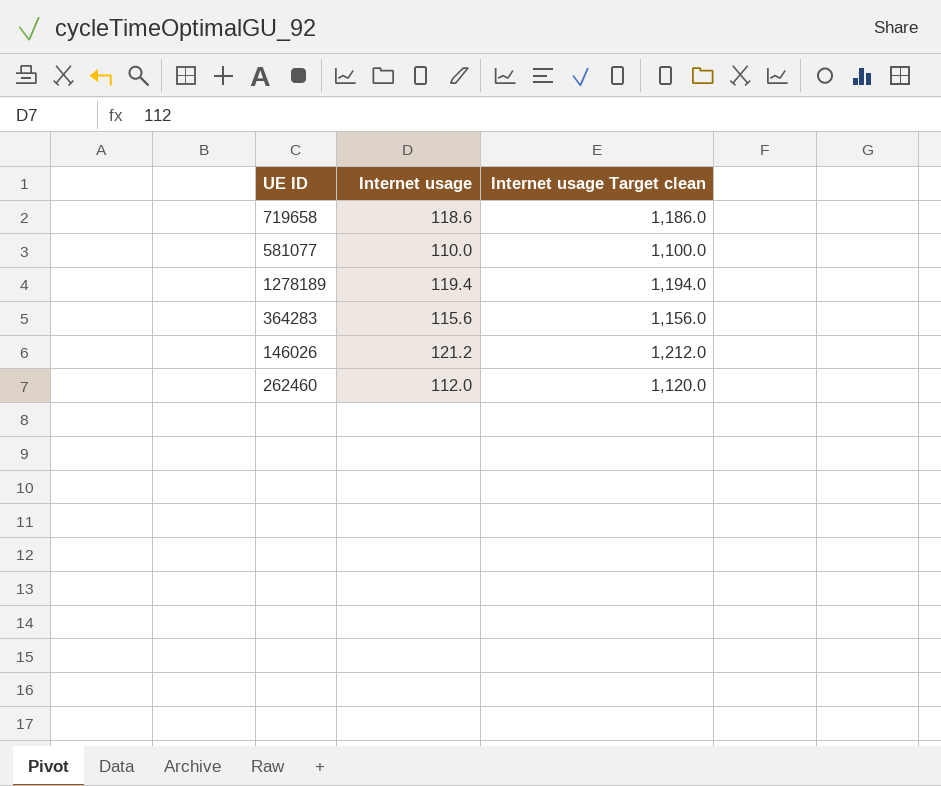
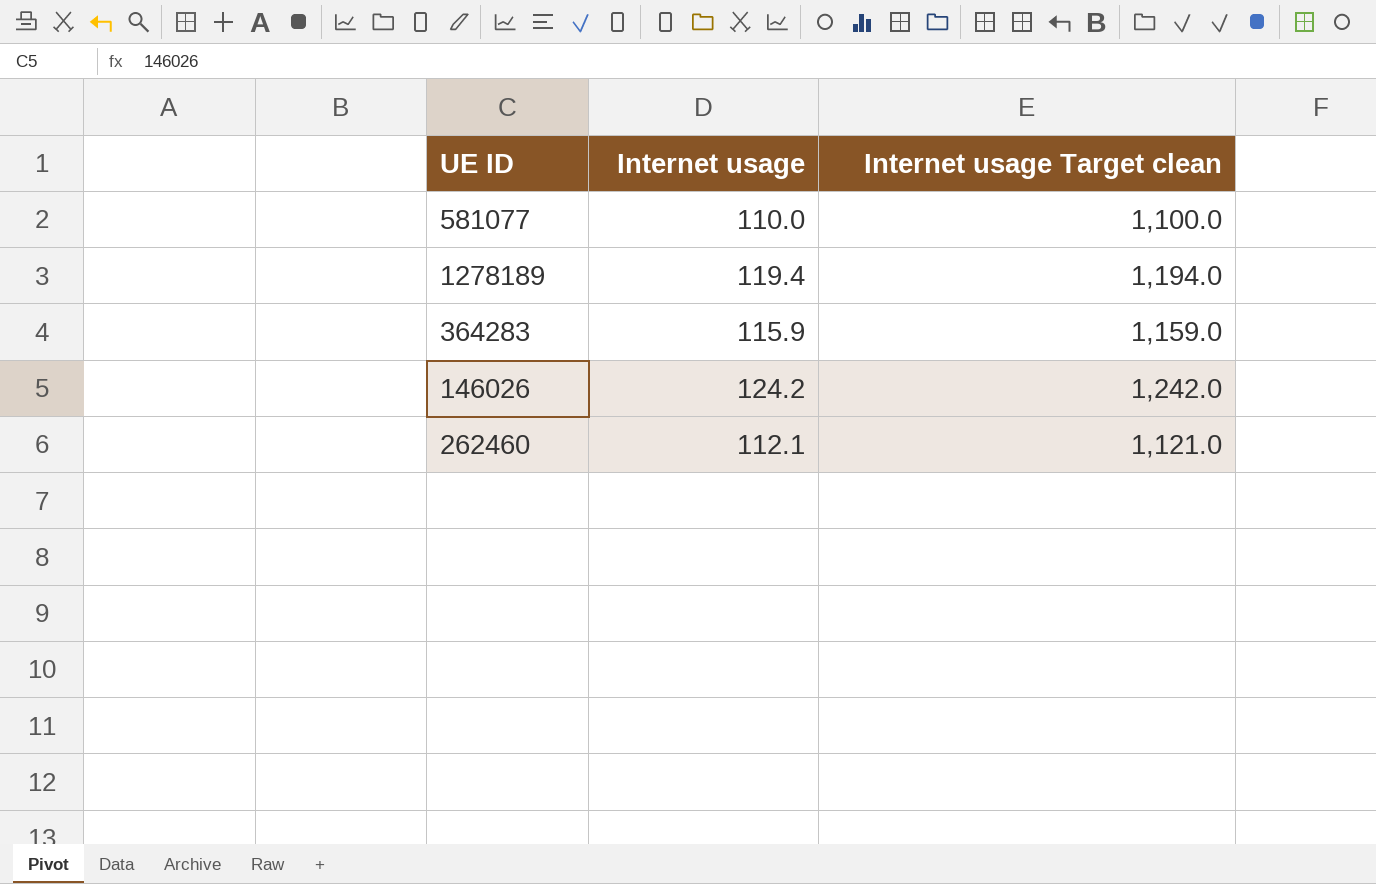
row 719658: 118.6 | 1,186.0 -> none
364283 | Internet usage: 115.6 -> 115.9
364283 | Internet usage Target clean: 1,156.0 -> 1,159.0
146026 | Internet usage: 121.2 -> 124.2
146026 | Internet usage Target clean: 1,212.0 -> 1,242.0
262460 | Internet usage: 112.0 -> 112.1
262460 | Internet usage Target clean: 1,120.0 -> 1,121.0

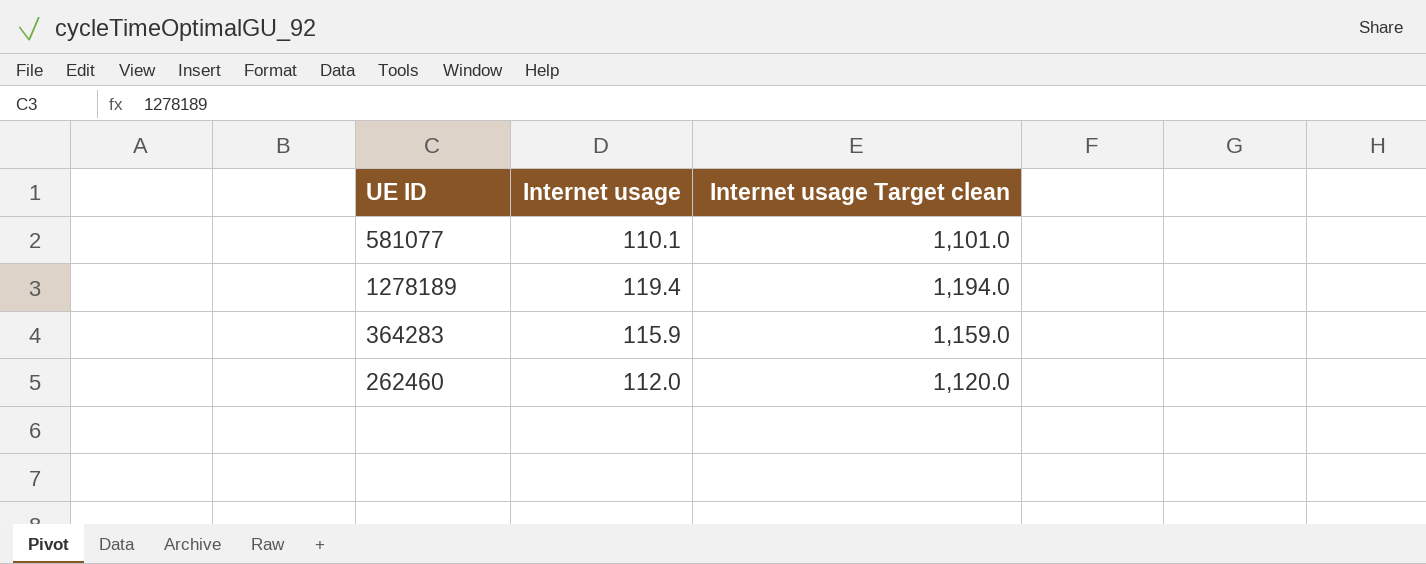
row 146026: 124.2 | 1,242.0 -> none
581077 | Internet usage: 110.0 -> 110.1
581077 | Internet usage Target clean: 1,100.0 -> 1,101.0
262460 | Internet usage: 112.1 -> 112.0
262460 | Internet usage Target clean: 1,121.0 -> 1,120.0

